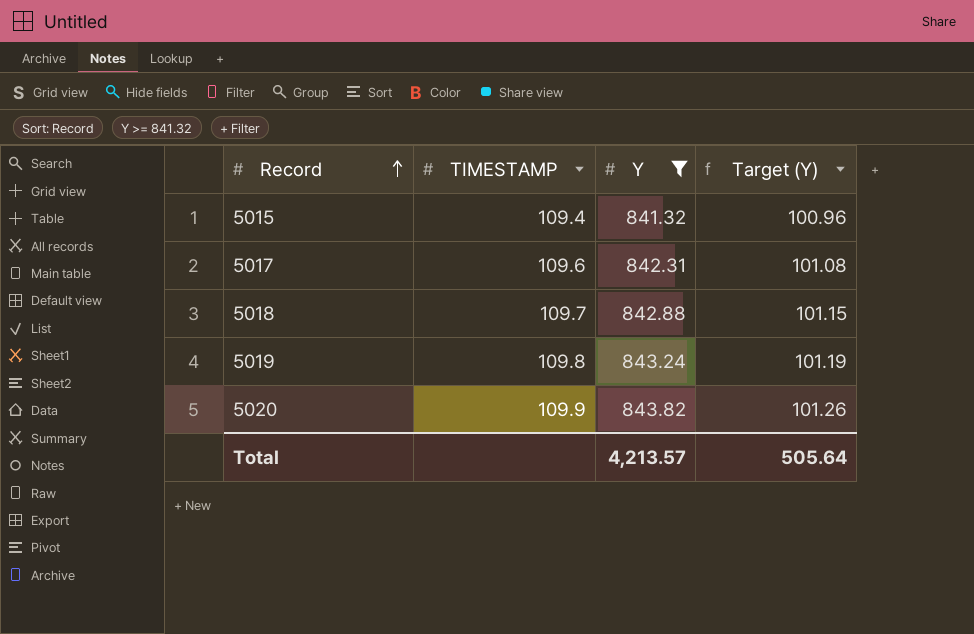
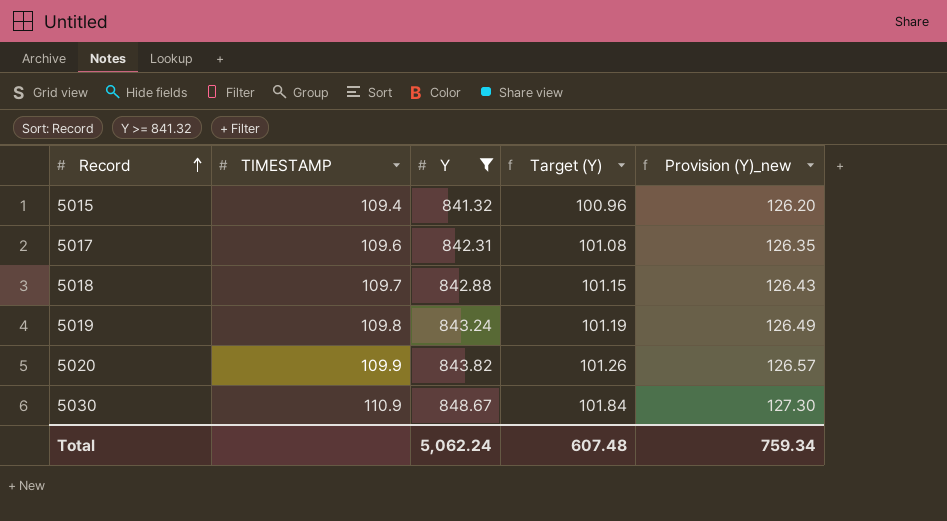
column Provision (Y)_new | formula: none -> [Y] * 0.15
row 5030: none -> 110.9 | 848.67 | 101.84 | 127.30
Total | Y: 4,213.57 -> 5,062.24
Total | Target (Y): 505.64 -> 607.48

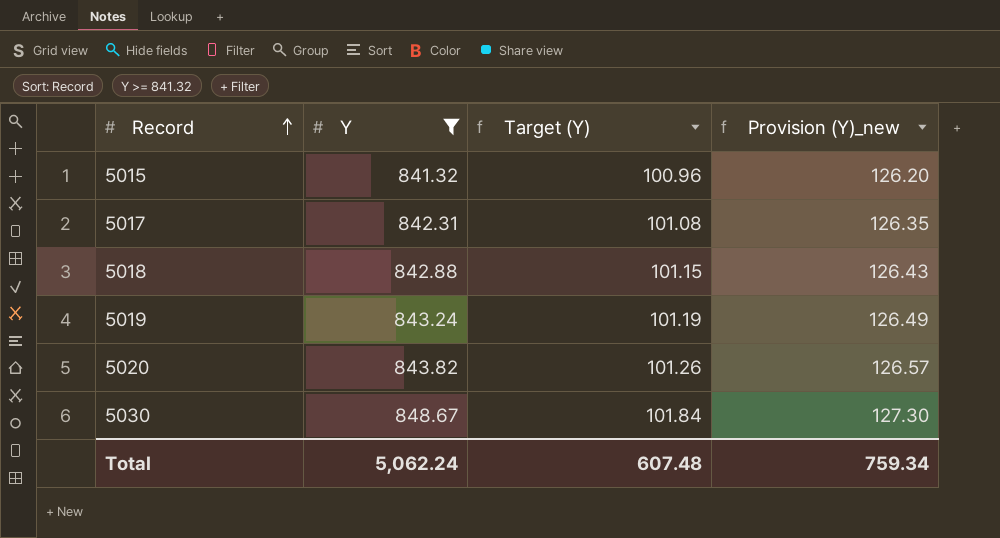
column TIMESTAMP | position: 2 -> none

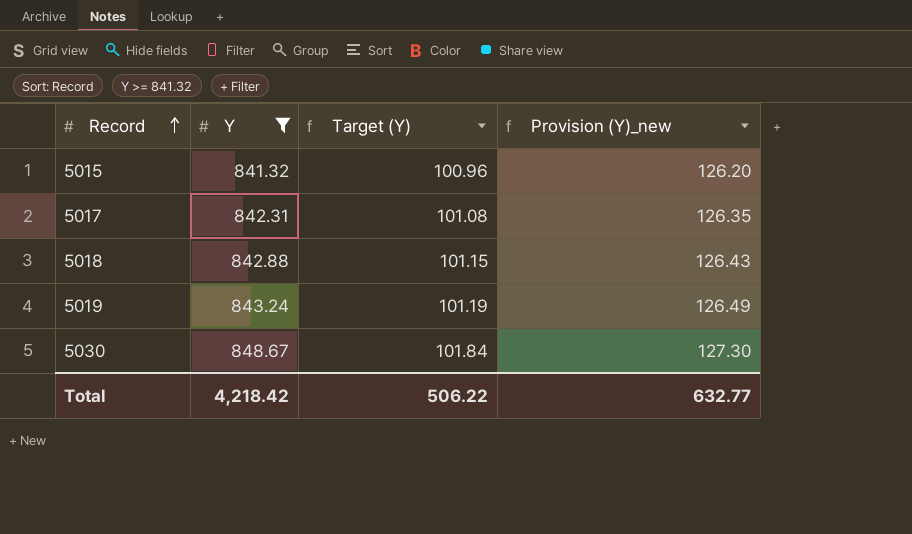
row 5020: 843.82 | 101.26 | 126.57 -> none
Total | Y: 5,062.24 -> 4,218.42
Total | Target (Y): 607.48 -> 506.22
Total | Provision (Y)_new: 759.34 -> 632.77

